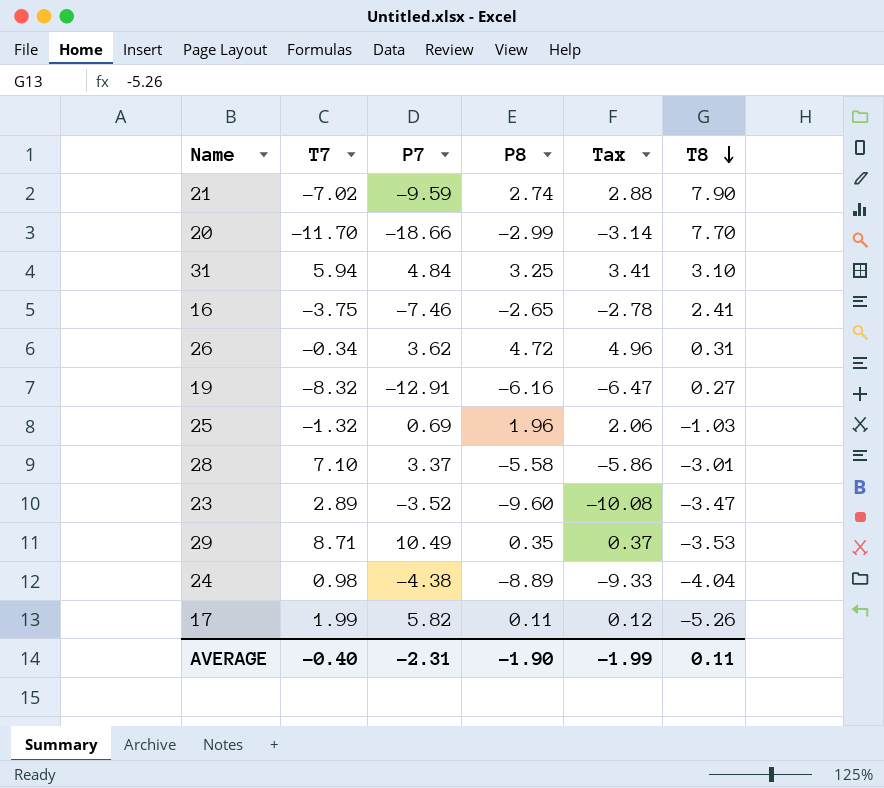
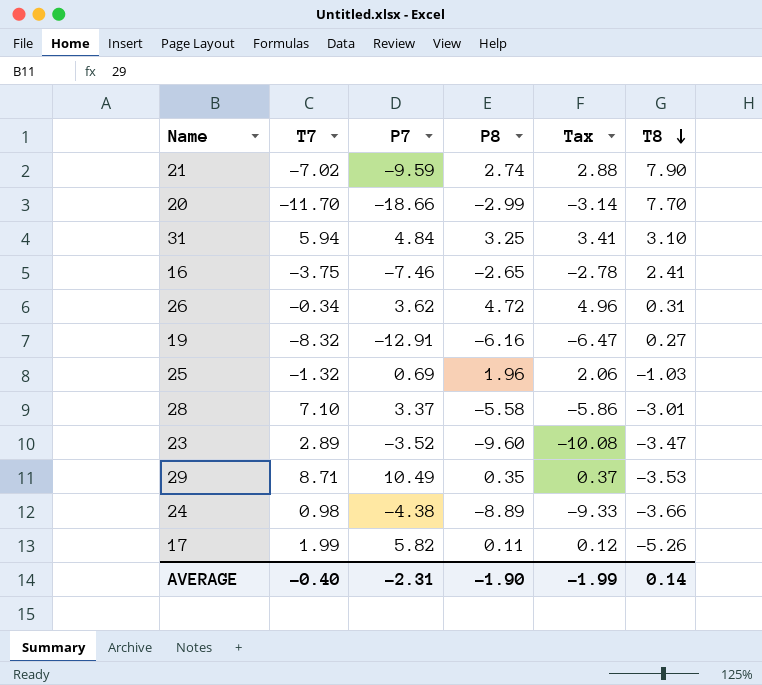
24 | T8: -4.04 -> -3.66
AVERAGE | T8: 0.11 -> 0.14

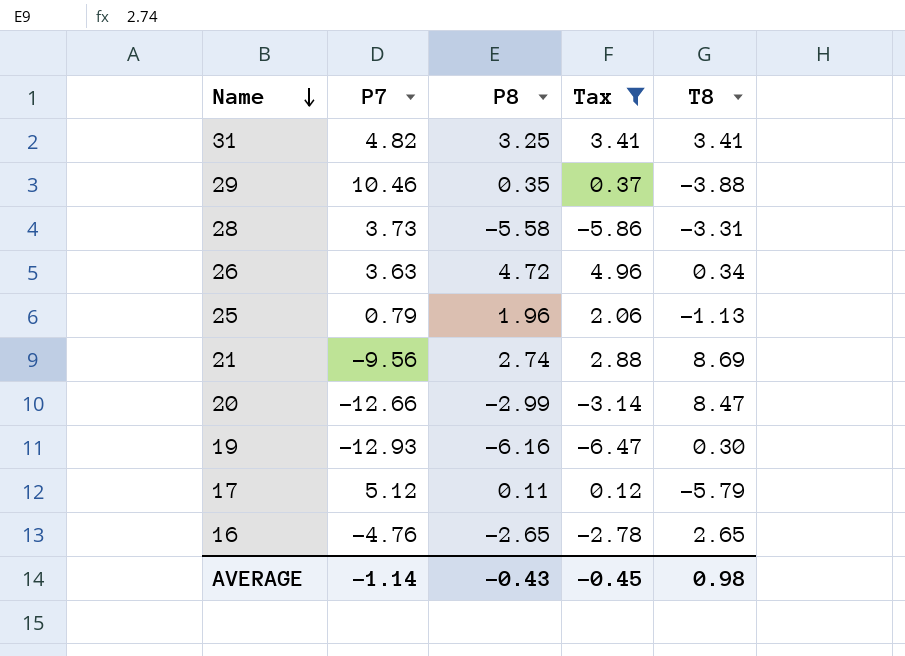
filter: none -> Tax >= -6.47
row order: T8 descending -> Name descending
column T7 | position: 2 -> none
31 | P7: 4.84 -> 4.82
31 | T8: 3.10 -> 3.41
29 | P7: 10.49 -> 10.46
29 | T8: -3.53 -> -3.88
28 | P7: 3.37 -> 3.73
28 | T8: -3.01 -> -3.31
26 | P7: 3.62 -> 3.63
26 | T8: 0.31 -> 0.34
25 | P7: 0.69 -> 0.79
25 | T8: -1.03 -> -1.13
21 | P7: -9.59 -> -9.56
21 | T8: 7.90 -> 8.69
20 | P7: -18.66 -> -12.66
20 | T8: 7.70 -> 8.47
19 | P7: -12.91 -> -12.93
19 | T8: 0.27 -> 0.30
17 | P7: 5.82 -> 5.12
17 | T8: -5.26 -> -5.79
16 | P7: -7.46 -> -4.76
16 | T8: 2.41 -> 2.65
AVERAGE | P7: -2.31 -> -1.14
AVERAGE | P8: -1.90 -> -0.43
AVERAGE | Tax: -1.99 -> -0.45
AVERAGE | T8: 0.14 -> 0.98

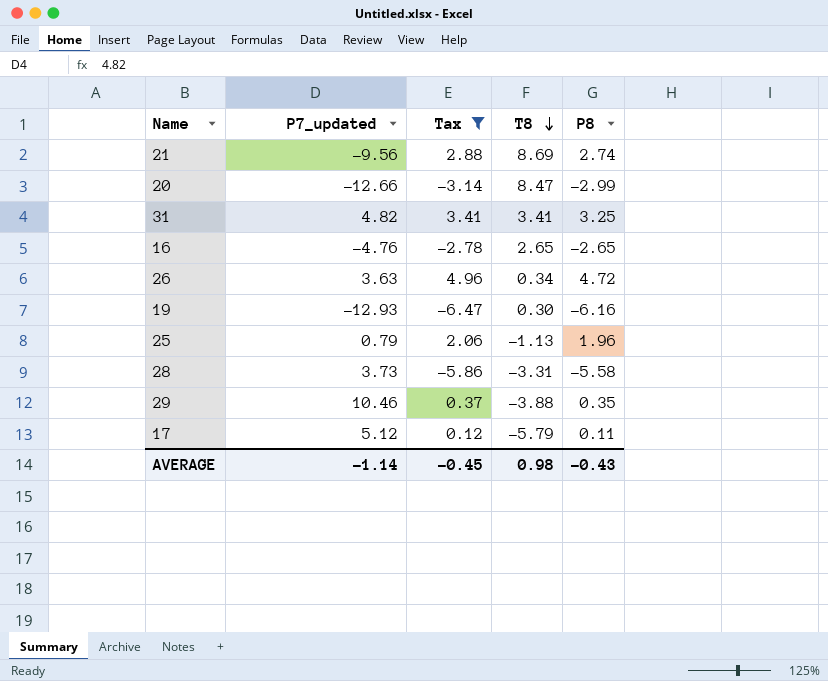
row order: Name descending -> T8 descending
column name: P7 -> P7_updated
column P8 | position: 3 -> 5

